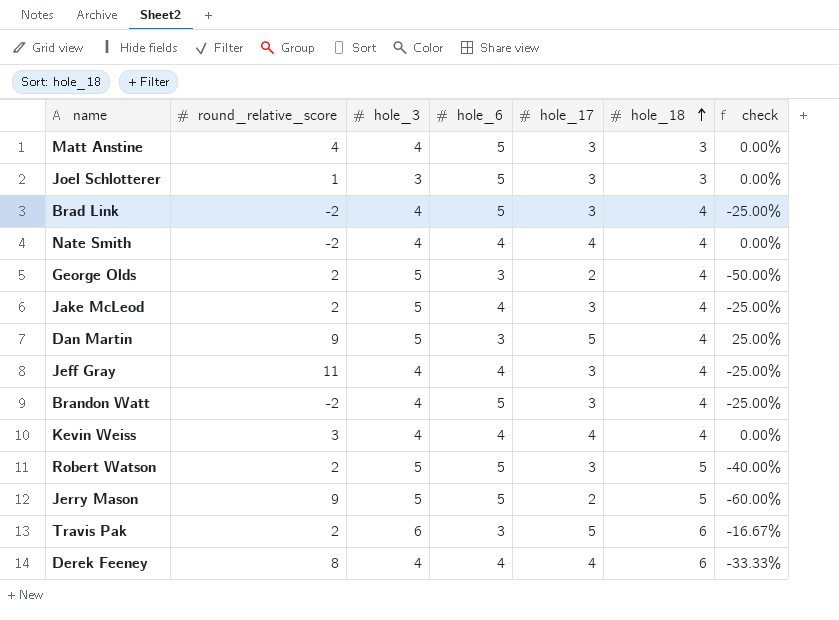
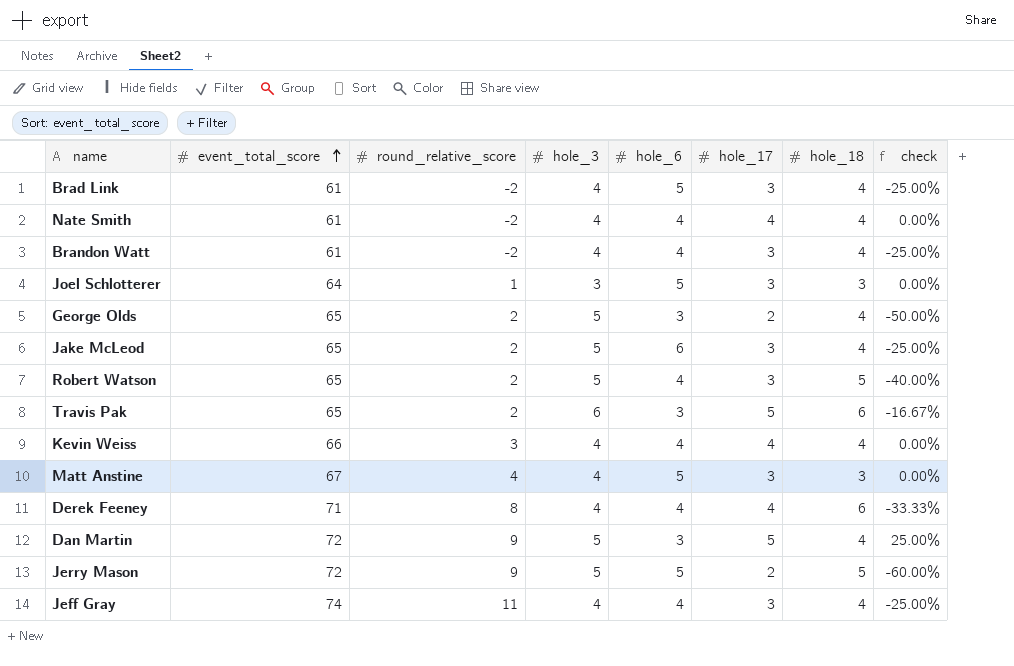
row order: hole_18 ascending -> event_total_score ascending
column event_total_score | position: none -> 2
Brandon Watt | hole_6: 5 -> 4
Jake McLeod | hole_6: 4 -> 6
Robert Watson | hole_6: 5 -> 4

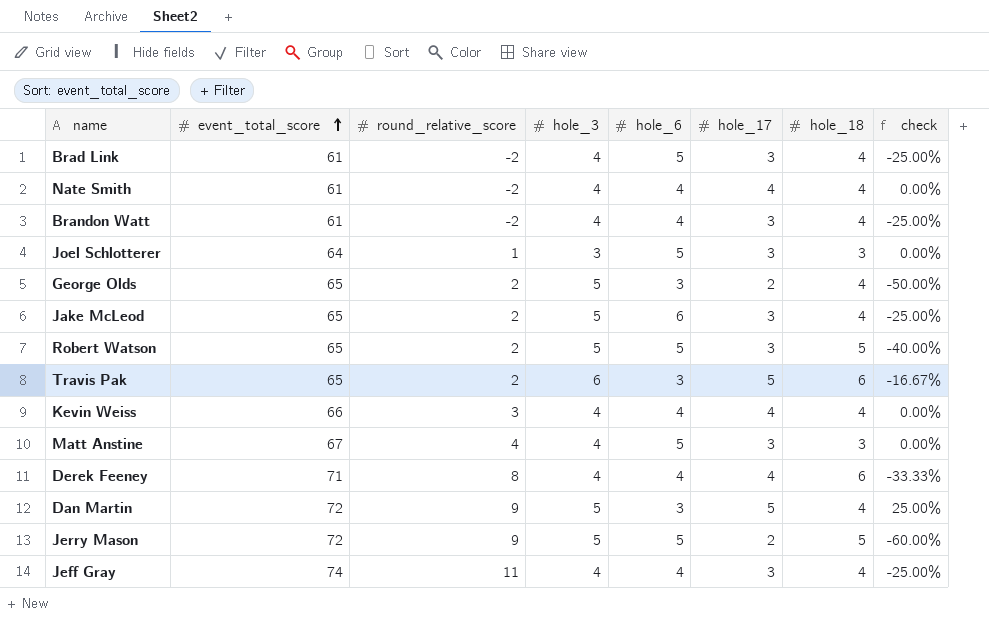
Robert Watson | hole_6: 4 -> 5

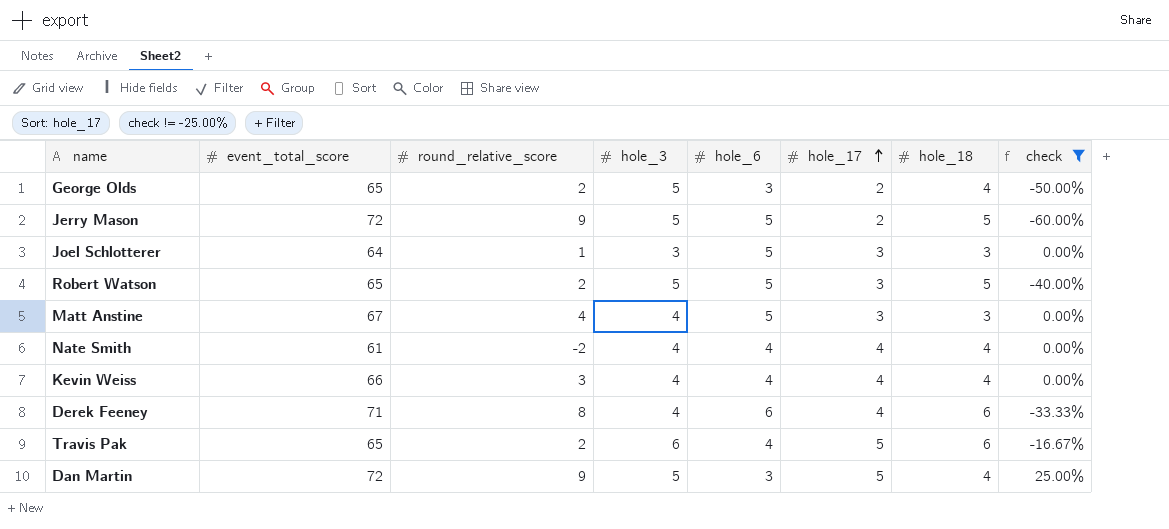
filter: none -> check != -25.00%
row order: event_total_score ascending -> hole_17 ascending
Derek Feeney | hole_6: 4 -> 6
Travis Pak | hole_6: 3 -> 4

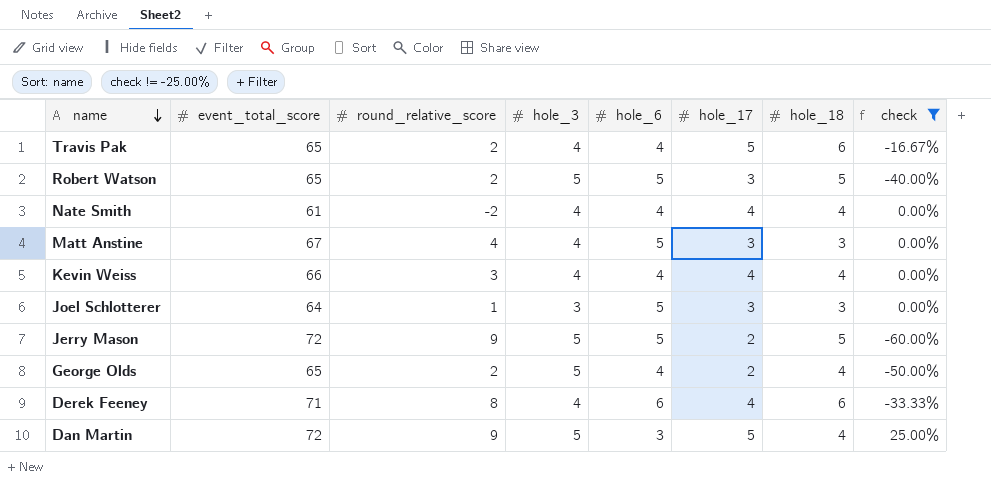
row order: hole_17 ascending -> name descending
Travis Pak | hole_3: 6 -> 4
George Olds | hole_6: 3 -> 4

